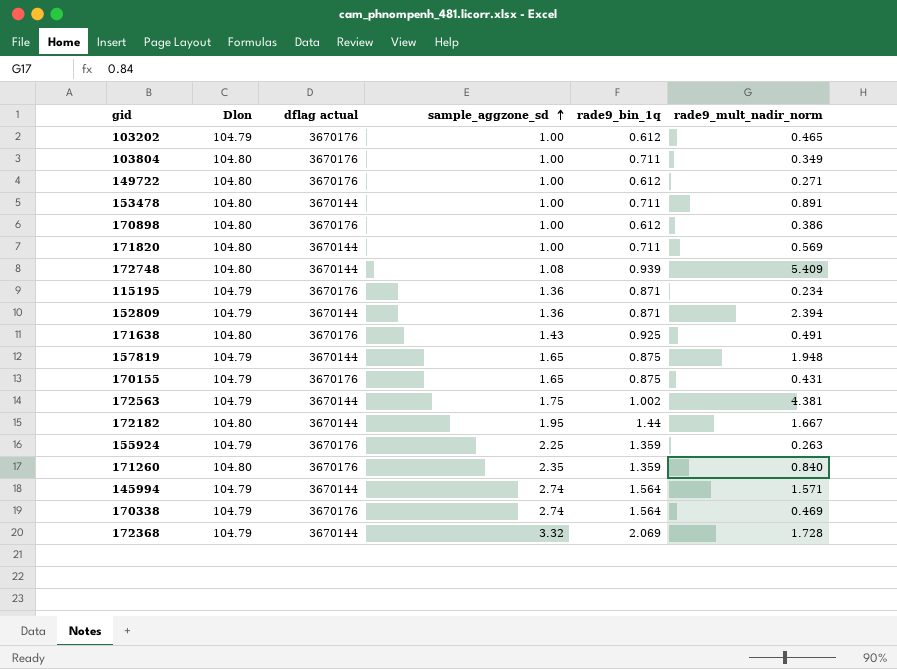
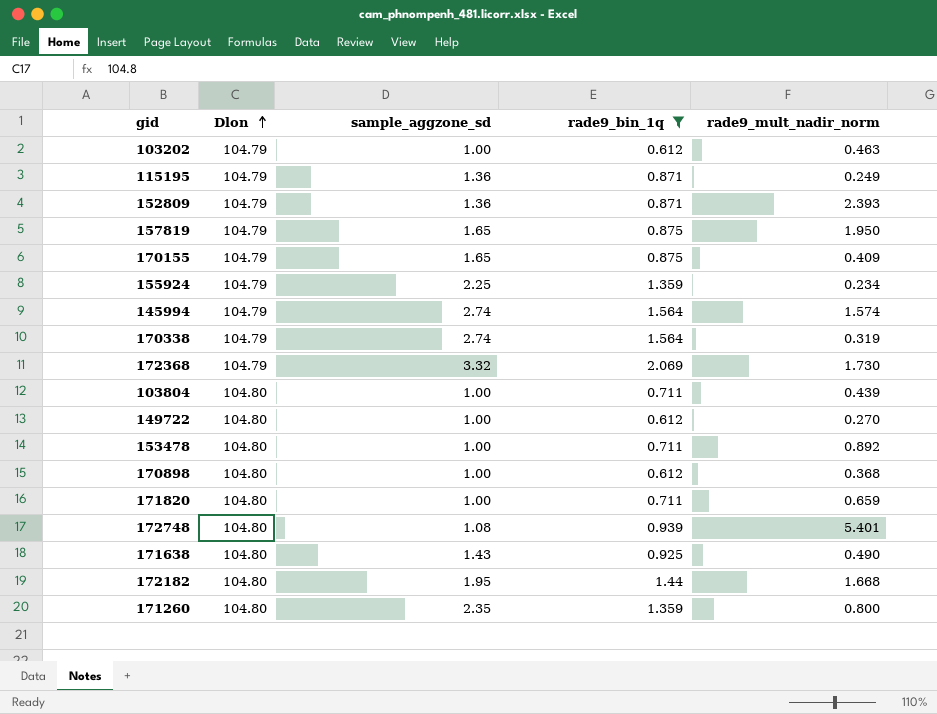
filter: none -> rade9_bin_1q != 1.002
row order: sample_aggzone_sd ascending -> Dlon ascending
column dflag actual | position: 3 -> none
103202 | rade9_mult_nadir_norm: 0.465 -> 0.463
115195 | rade9_mult_nadir_norm: 0.234 -> 0.249
152809 | rade9_mult_nadir_norm: 2.394 -> 2.393
157819 | rade9_mult_nadir_norm: 1.948 -> 1.950
170155 | rade9_mult_nadir_norm: 0.431 -> 0.409
155924 | rade9_mult_nadir_norm: 0.263 -> 0.234
145994 | rade9_mult_nadir_norm: 1.571 -> 1.574
170338 | rade9_mult_nadir_norm: 0.469 -> 0.319
172368 | rade9_mult_nadir_norm: 1.728 -> 1.730
103804 | rade9_mult_nadir_norm: 0.349 -> 0.439
149722 | rade9_mult_nadir_norm: 0.271 -> 0.270
153478 | rade9_mult_nadir_norm: 0.891 -> 0.892
170898 | rade9_mult_nadir_norm: 0.386 -> 0.368
171820 | rade9_mult_nadir_norm: 0.569 -> 0.659
172748 | rade9_mult_nadir_norm: 5.409 -> 5.401
171638 | rade9_mult_nadir_norm: 0.491 -> 0.490
172182 | rade9_mult_nadir_norm: 1.667 -> 1.668
171260 | rade9_mult_nadir_norm: 0.840 -> 0.800

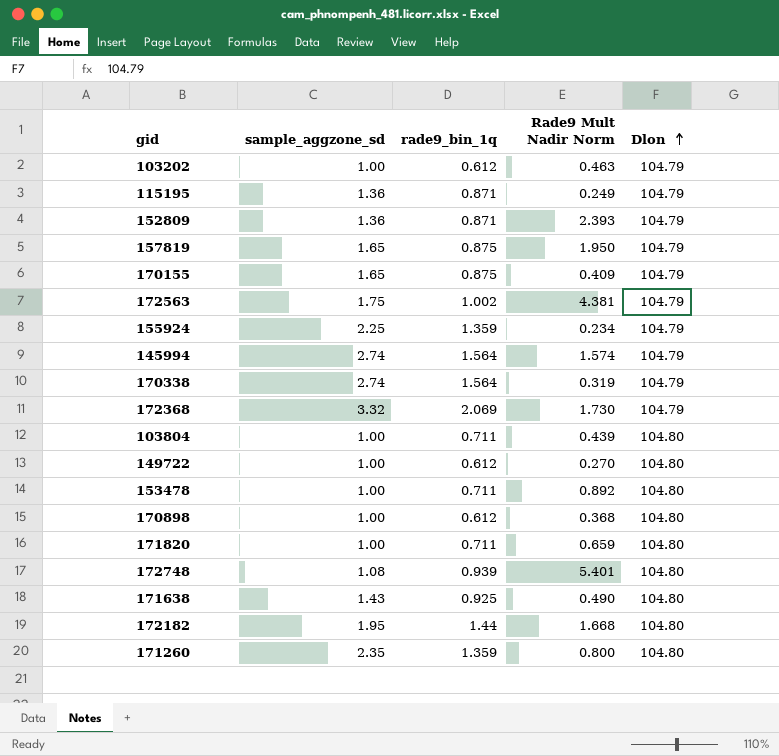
filter: rade9_bin_1q != 1.002 -> none
column name: rade9_mult_nadir_norm -> Rade9 Mult Nadir Norm
column Dlon | position: 2 -> 5

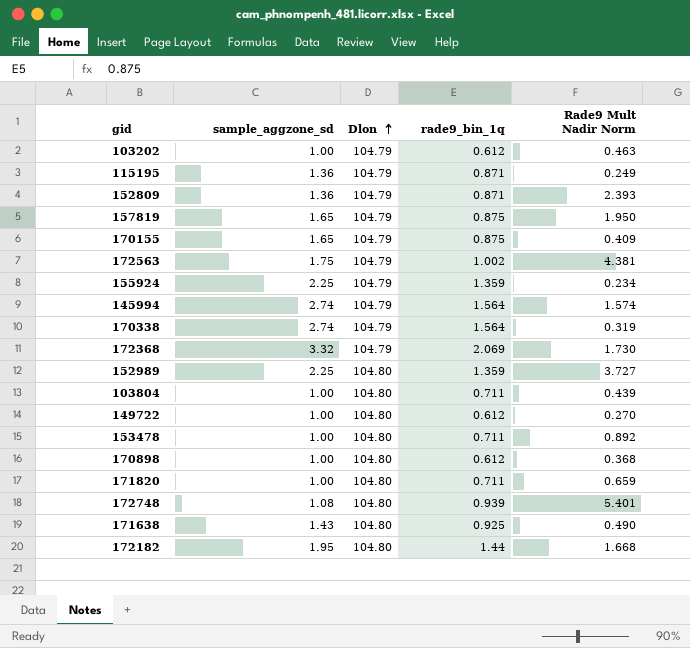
column Dlon | position: 5 -> 3
row 171260: 2.35 | 1.359 | 0.800 | 104.80 -> none
row 152989: none -> 2.25 | 104.80 | 1.359 | 3.727

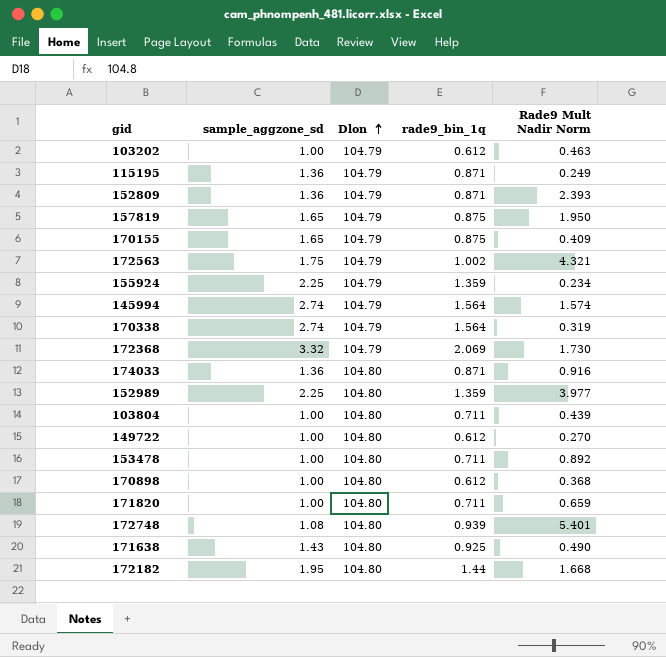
172563 | Rade9 Mult Nadir Norm: 4.381 -> 4.321
row 174033: none -> 1.36 | 104.80 | 0.871 | 0.916
152989 | Rade9 Mult Nadir Norm: 3.727 -> 3.977

